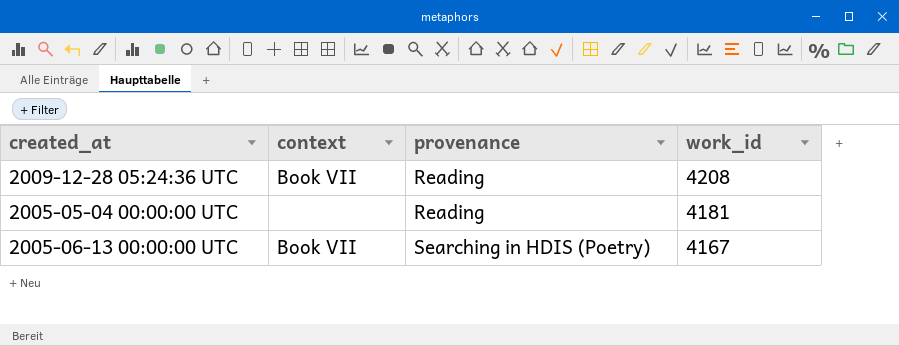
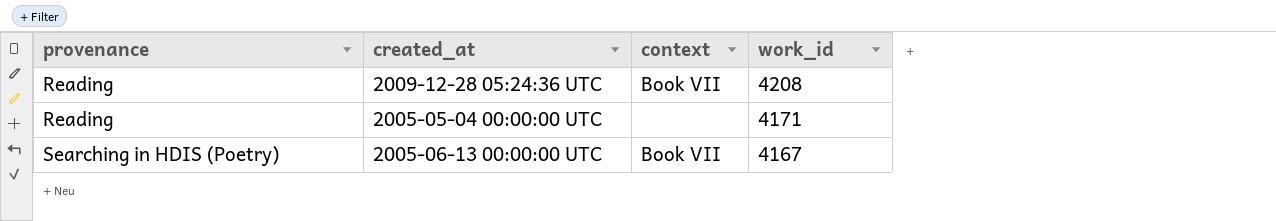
column provenance | position: 3 -> 1
2005-05-04 00:00:00 UTC | work_id: 4181 -> 4171

